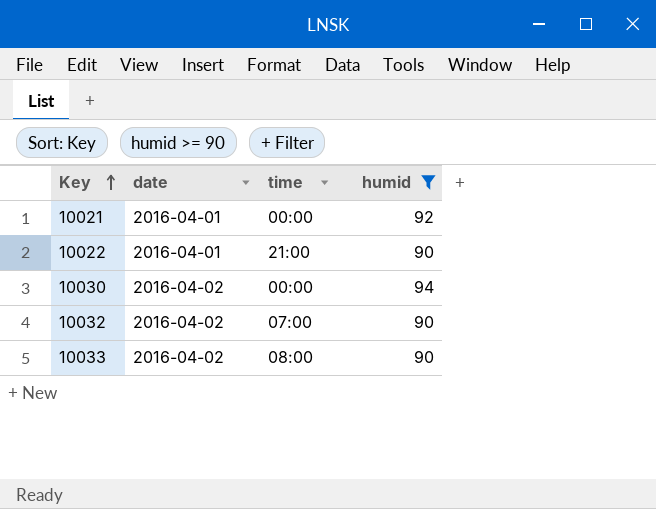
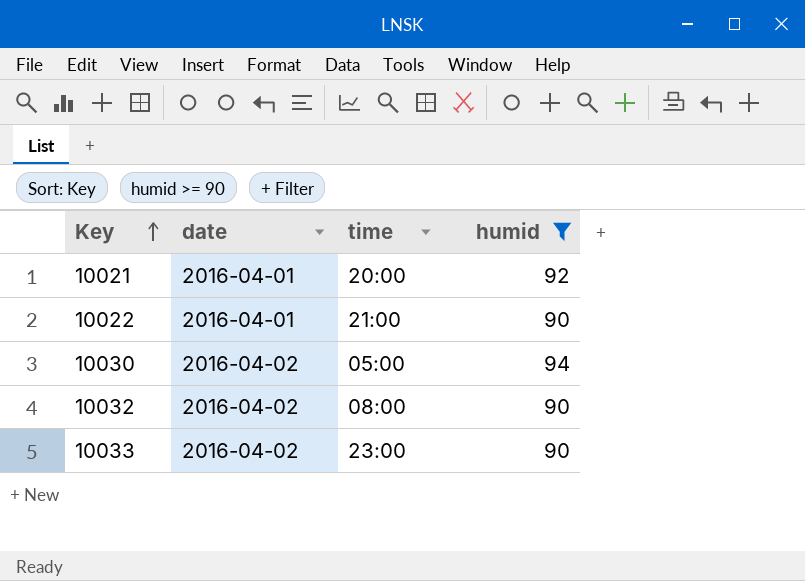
10021 | time: 00:00 -> 20:00
10030 | time: 00:00 -> 05:00
10032 | time: 07:00 -> 08:00
10033 | time: 08:00 -> 23:00

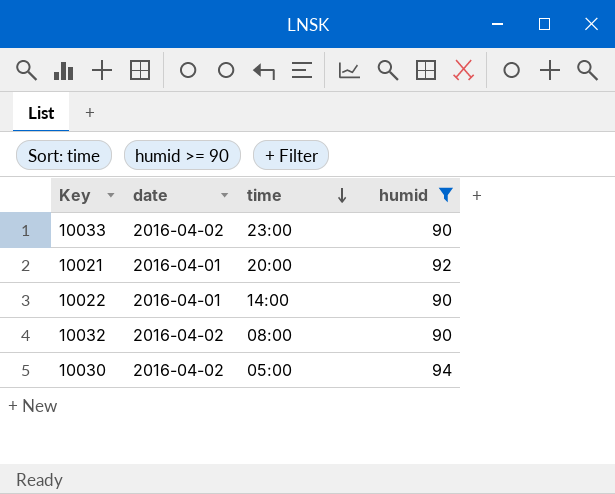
row order: Key ascending -> time descending
10022 | time: 21:00 -> 14:00

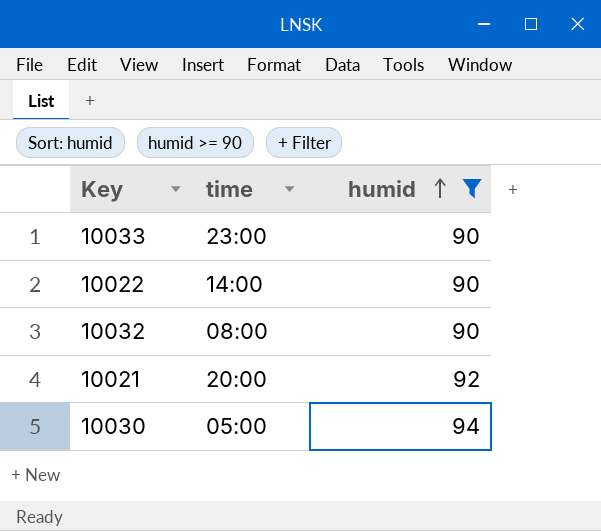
row order: time descending -> humid ascending
column date | position: 2 -> none

